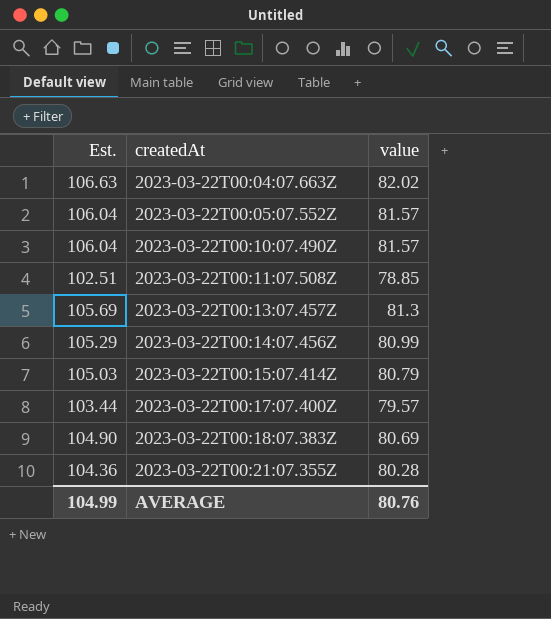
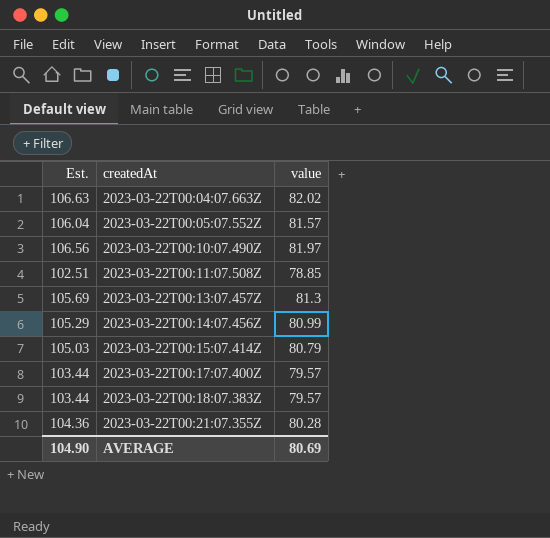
2023-03-22T00:10:07.490Z | Est.: 106.04 -> 106.56
2023-03-22T00:10:07.490Z | value: 81.57 -> 81.97
2023-03-22T00:18:07.383Z | Est.: 104.90 -> 103.44
2023-03-22T00:18:07.383Z | value: 80.69 -> 79.57
AVERAGE | Est.: 104.99 -> 104.90
AVERAGE | value: 80.76 -> 80.69

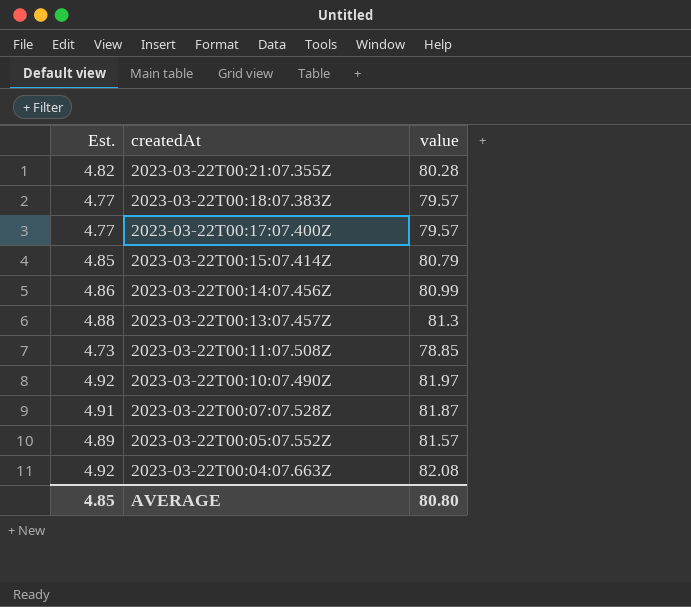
row order: createdAt ascending -> createdAt descending
column Est. | formula: [value] * 1.3 -> [value] * 0.06
row 2023-03-22T00:07:07.528Z: none -> 4.91 | 81.87
2023-03-22T00:04:07.663Z | value: 82.02 -> 82.08
AVERAGE | Est.: 104.90 -> 4.85
AVERAGE | value: 80.69 -> 80.80

